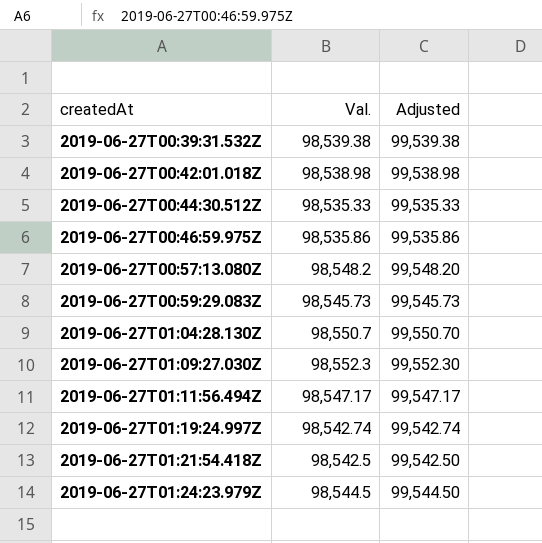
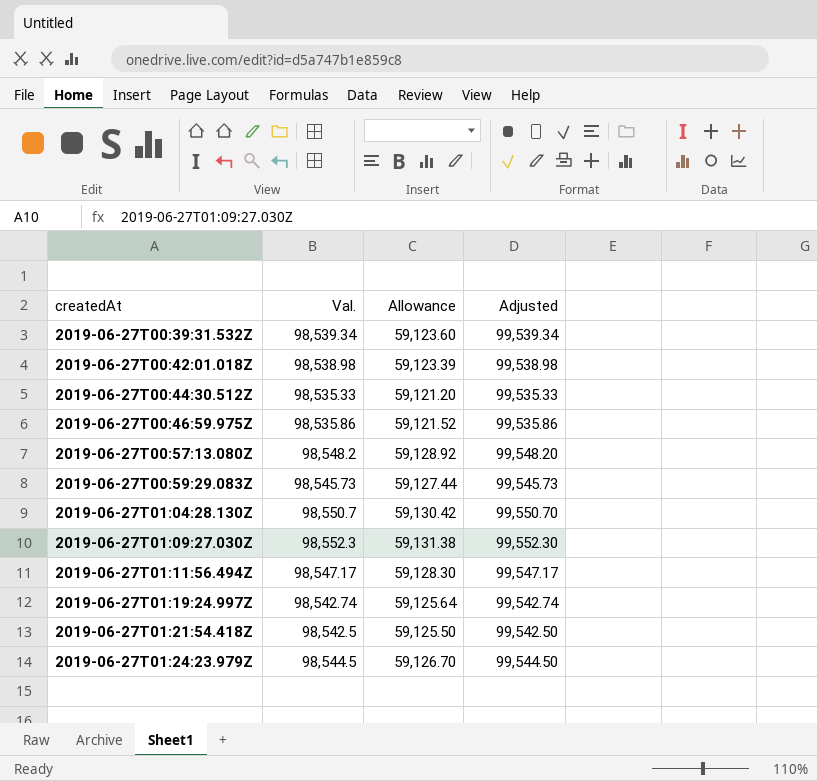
column Allowance | formula: none -> [Val.] * 0.6
2019-06-27T00:39:31.532Z | Val.: 98,539.38 -> 98,539.34
2019-06-27T00:39:31.532Z | Adjusted: 99,539.38 -> 99,539.34

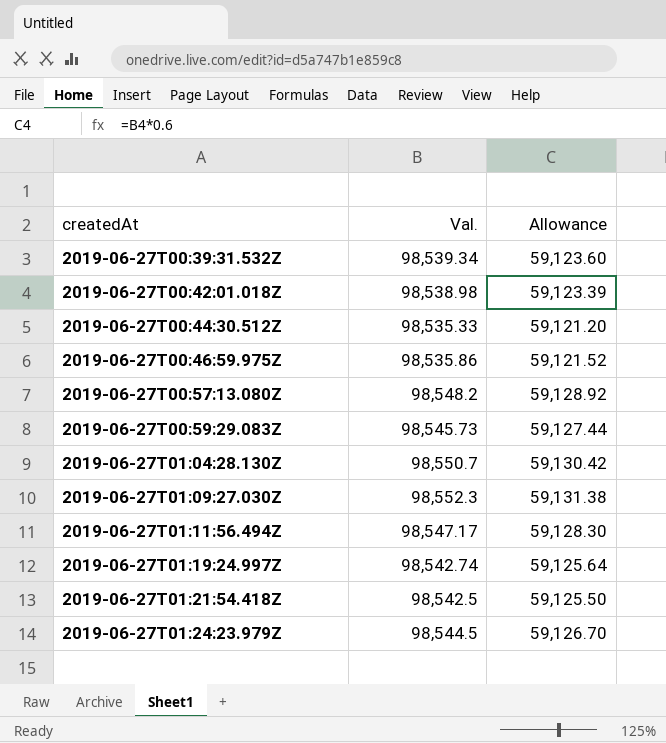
column Adjusted | formula: [Val.] + 1000 -> none

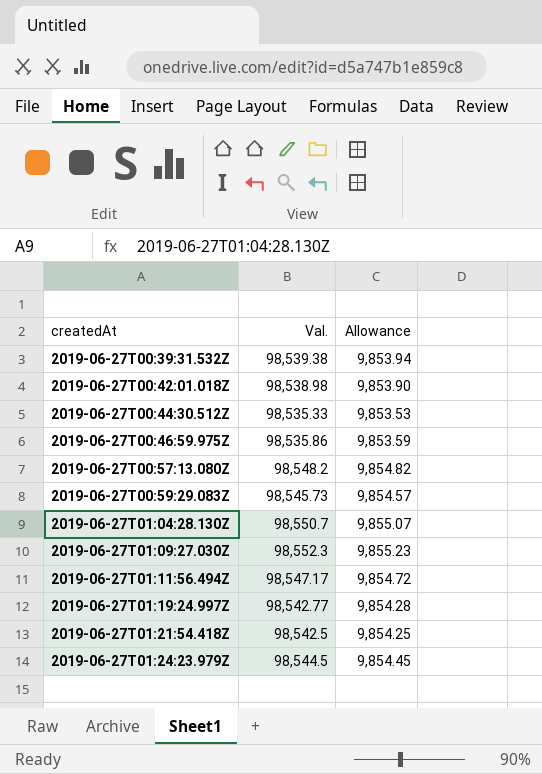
column Allowance | formula: [Val.] * 0.6 -> [Val.] * 0.1
2019-06-27T00:39:31.532Z | Val.: 98,539.34 -> 98,539.38
2019-06-27T01:19:24.997Z | Val.: 98,542.74 -> 98,542.77

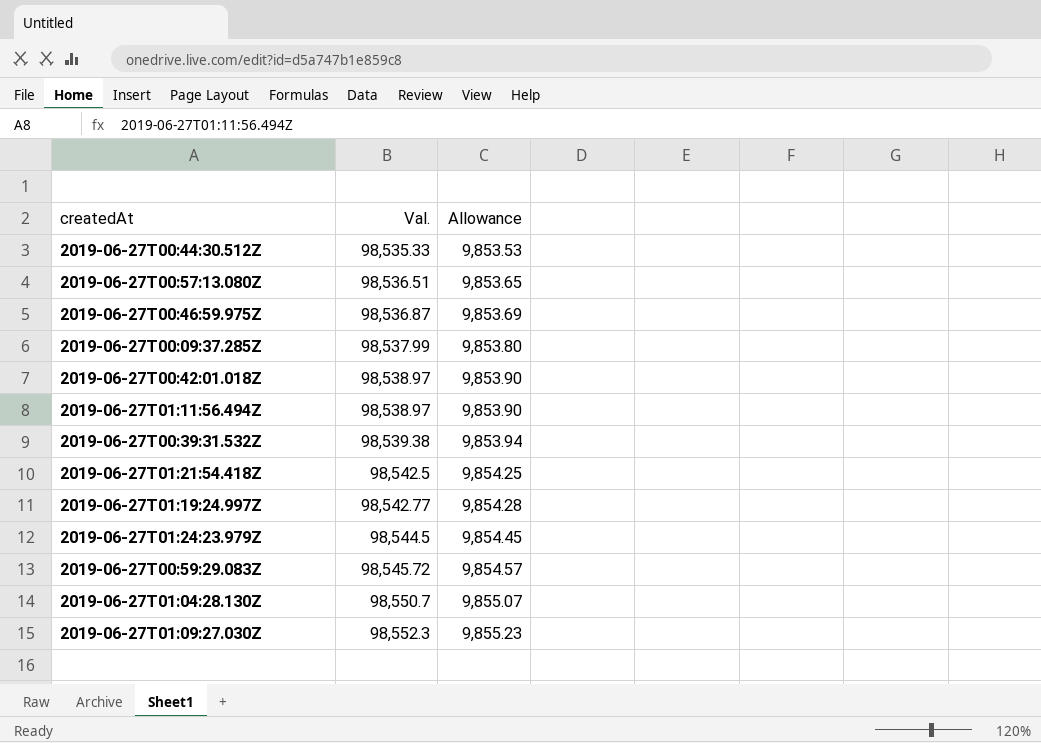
row order: createdAt ascending -> Val. ascending
2019-06-27T00:57:13.080Z | Val.: 98,548.2 -> 98,536.51
2019-06-27T00:57:13.080Z | Allowance: 9,854.82 -> 9,853.65
2019-06-27T00:46:59.975Z | Val.: 98,535.86 -> 98,536.87
2019-06-27T00:46:59.975Z | Allowance: 9,853.59 -> 9,853.69
row 2019-06-27T00:09:37.285Z: none -> 98,537.99 | 9,853.80
2019-06-27T00:42:01.018Z | Val.: 98,538.98 -> 98,538.97
2019-06-27T01:11:56.494Z | Val.: 98,547.17 -> 98,538.97
2019-06-27T01:11:56.494Z | Allowance: 9,854.72 -> 9,853.90
2019-06-27T00:59:29.083Z | Val.: 98,545.73 -> 98,545.72

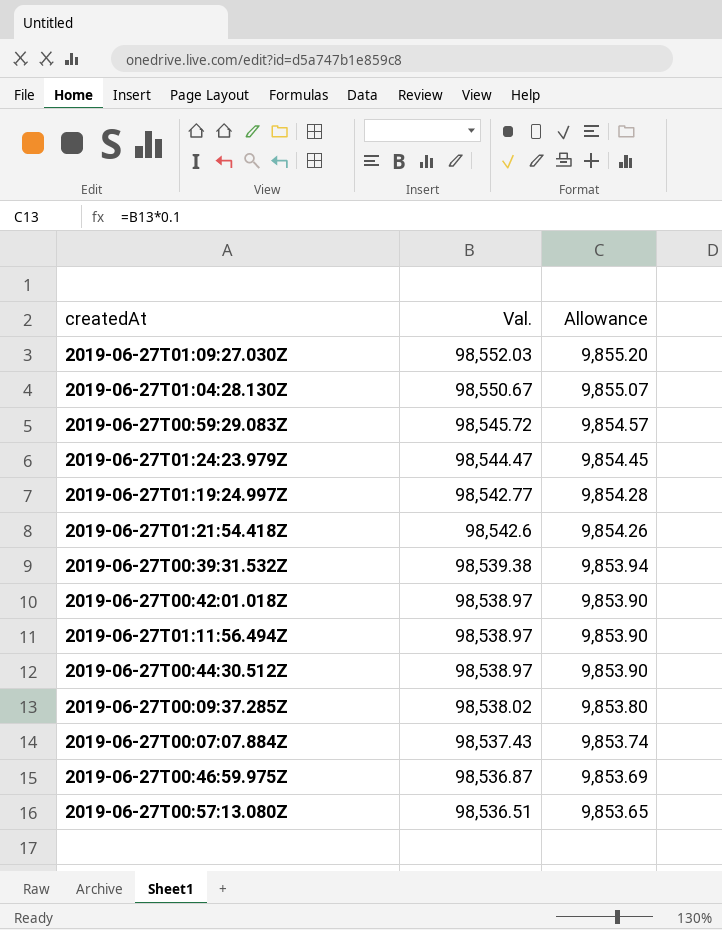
row order: Val. ascending -> Val. descending
2019-06-27T01:09:27.030Z | Val.: 98,552.3 -> 98,552.03
2019-06-27T01:09:27.030Z | Allowance: 9,855.23 -> 9,855.20
2019-06-27T01:04:28.130Z | Val.: 98,550.7 -> 98,550.67
2019-06-27T01:24:23.979Z | Val.: 98,544.5 -> 98,544.47
2019-06-27T01:21:54.418Z | Val.: 98,542.5 -> 98,542.6
2019-06-27T01:21:54.418Z | Allowance: 9,854.25 -> 9,854.26
2019-06-27T00:44:30.512Z | Val.: 98,535.33 -> 98,538.97
2019-06-27T00:44:30.512Z | Allowance: 9,853.53 -> 9,853.90
2019-06-27T00:09:37.285Z | Val.: 98,537.99 -> 98,538.02
row 2019-06-27T00:07:07.884Z: none -> 98,537.43 | 9,853.74

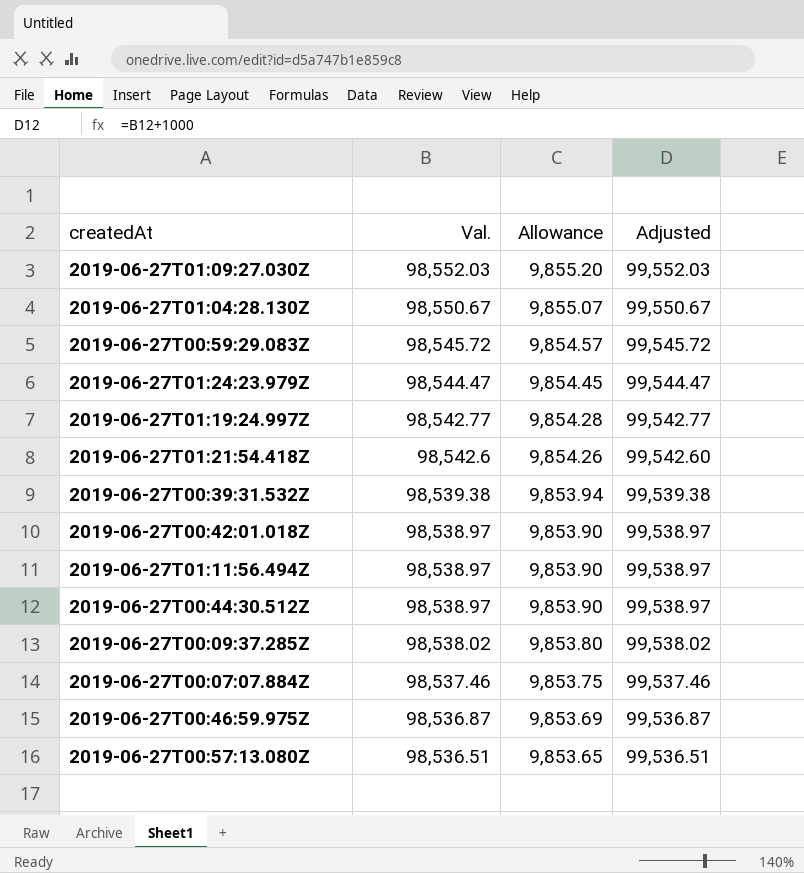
column Adjusted | formula: none -> [Val.] + 1000
2019-06-27T00:07:07.884Z | Val.: 98,537.43 -> 98,537.46
2019-06-27T00:07:07.884Z | Allowance: 9,853.74 -> 9,853.75

